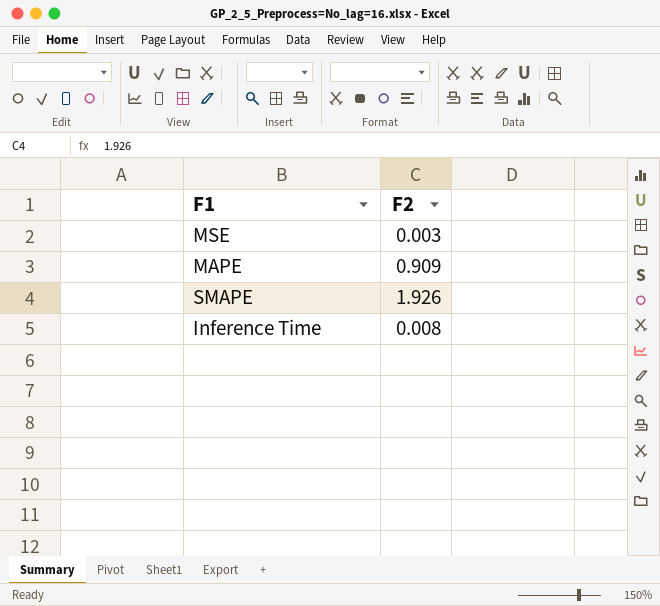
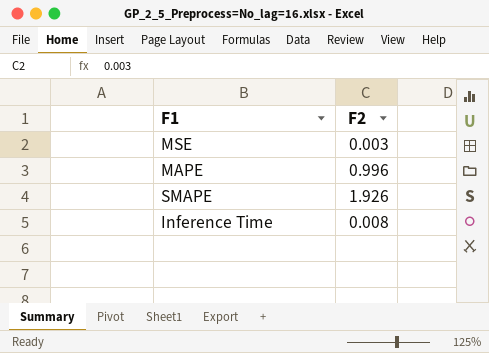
MAPE | F2: 0.909 -> 0.996

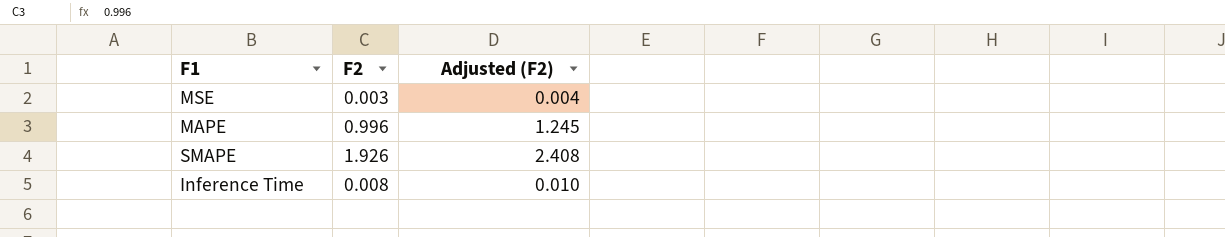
column Adjusted (F2) | formula: none -> [F2] * 1.25

